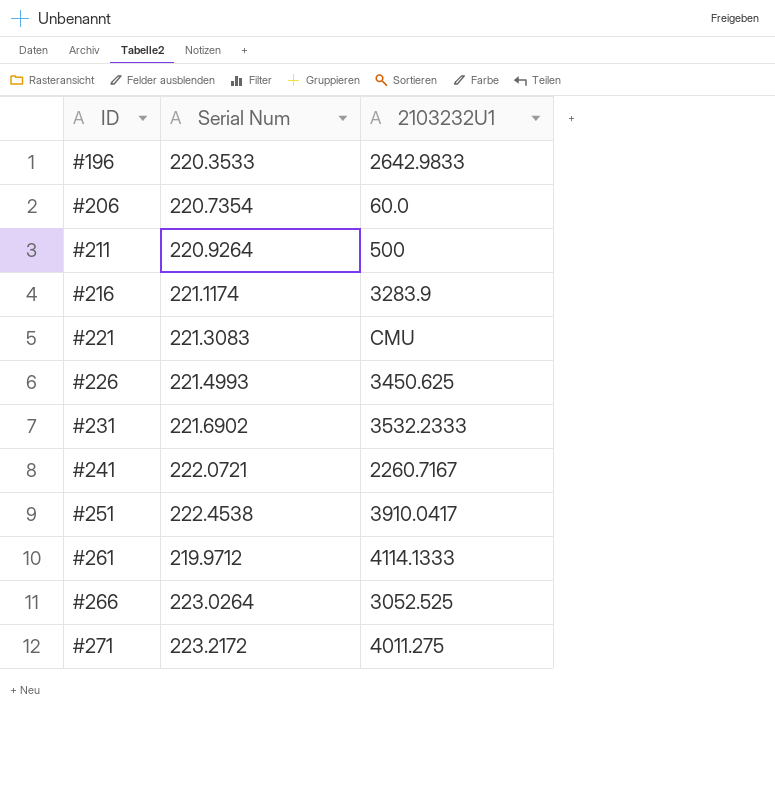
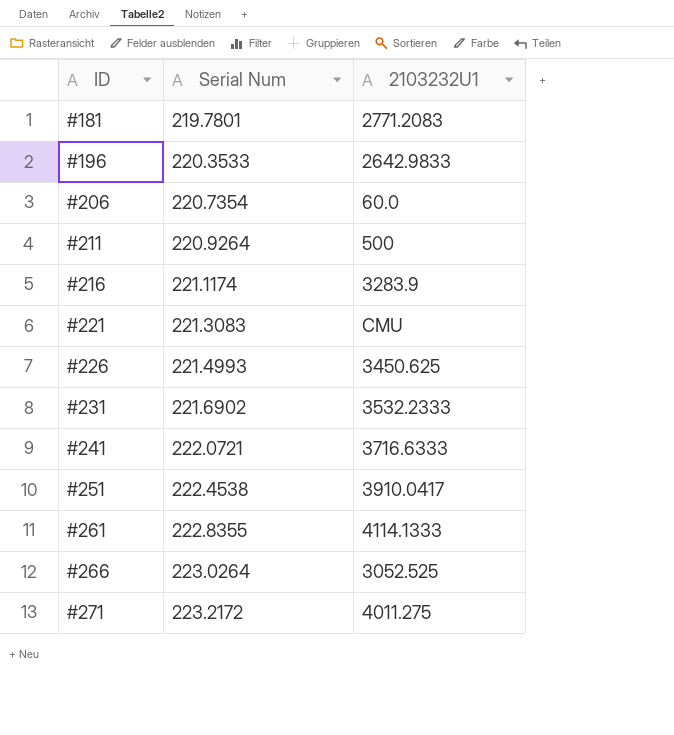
row #181: none -> 219.7801 | 2771.2083
#241 | 2103232U1: 2260.7167 -> 3716.6333
#261 | Serial Num: 219.9712 -> 222.8355

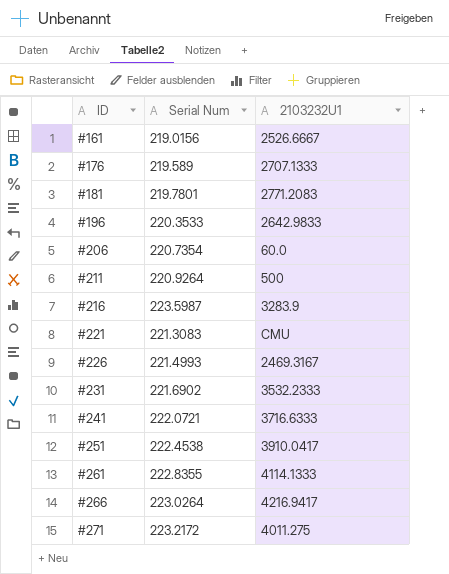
row #161: none -> 219.0156 | 2526.6667
row #176: none -> 219.589 | 2707.1333
#216 | Serial Num: 221.1174 -> 223.5987
#226 | 2103232U1: 3450.625 -> 2469.3167
#266 | 2103232U1: 3052.525 -> 4216.9417

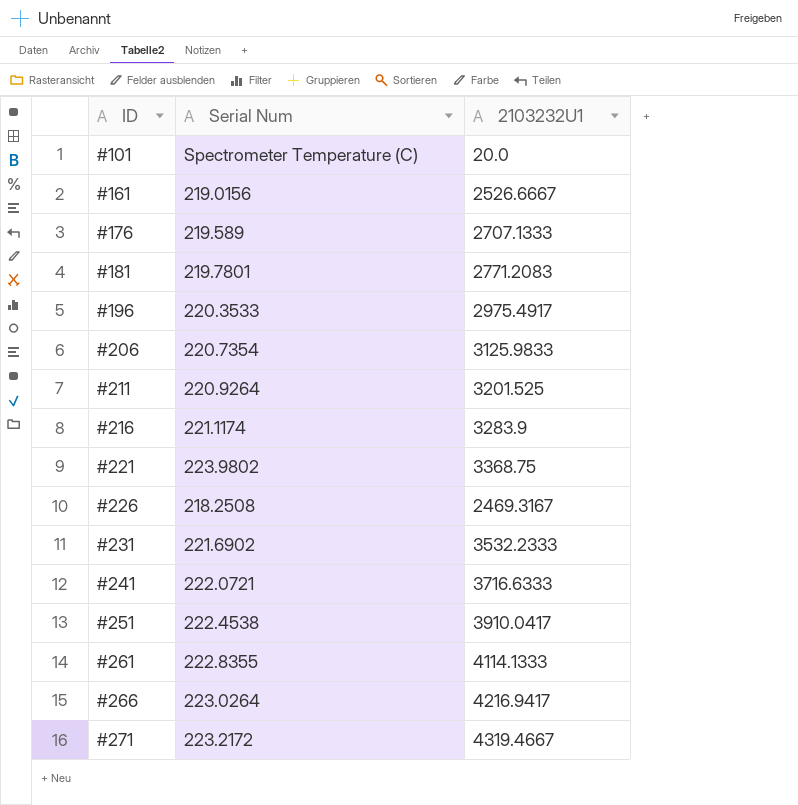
row #101: none -> Spectrometer Temperature (C) | 20.0
#196 | 2103232U1: 2642.9833 -> 2975.4917
#206 | 2103232U1: 60.0 -> 3125.9833
#211 | 2103232U1: 500 -> 3201.525
#216 | Serial Num: 223.5987 -> 221.1174
#221 | Serial Num: 221.3083 -> 223.9802
#221 | 2103232U1: CMU -> 3368.75
#226 | Serial Num: 221.4993 -> 218.2508
#271 | 2103232U1: 4011.275 -> 4319.4667

